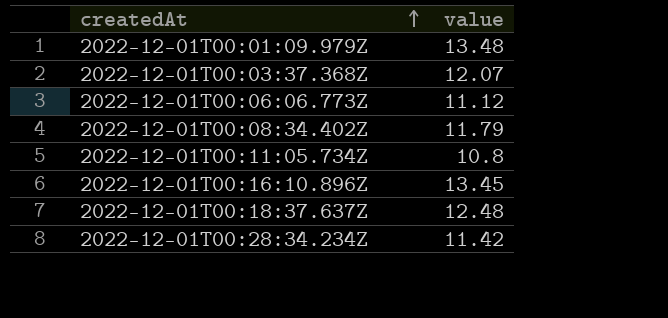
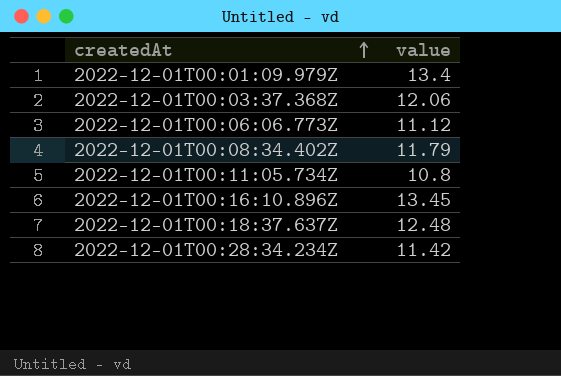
2022-12-01T00:01:09.979Z | value: 13.48 -> 13.4
2022-12-01T00:03:37.368Z | value: 12.07 -> 12.06

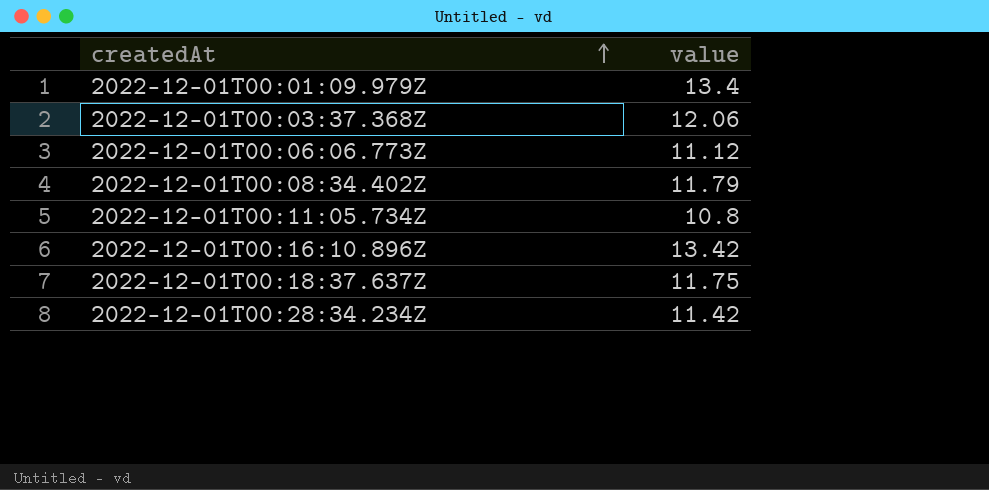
2022-12-01T00:16:10.896Z | value: 13.45 -> 13.42
2022-12-01T00:18:37.637Z | value: 12.48 -> 11.75

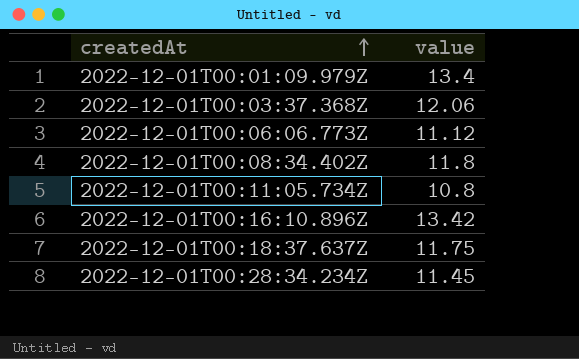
2022-12-01T00:08:34.402Z | value: 11.79 -> 11.8
2022-12-01T00:28:34.234Z | value: 11.42 -> 11.45

